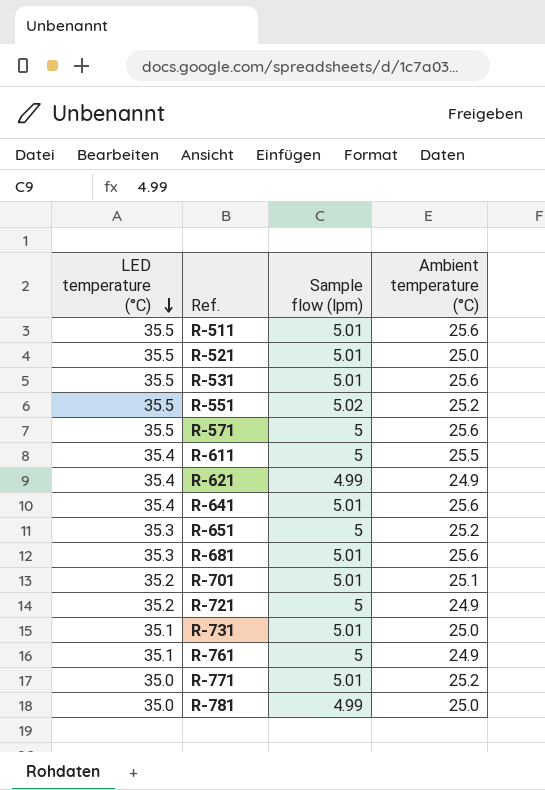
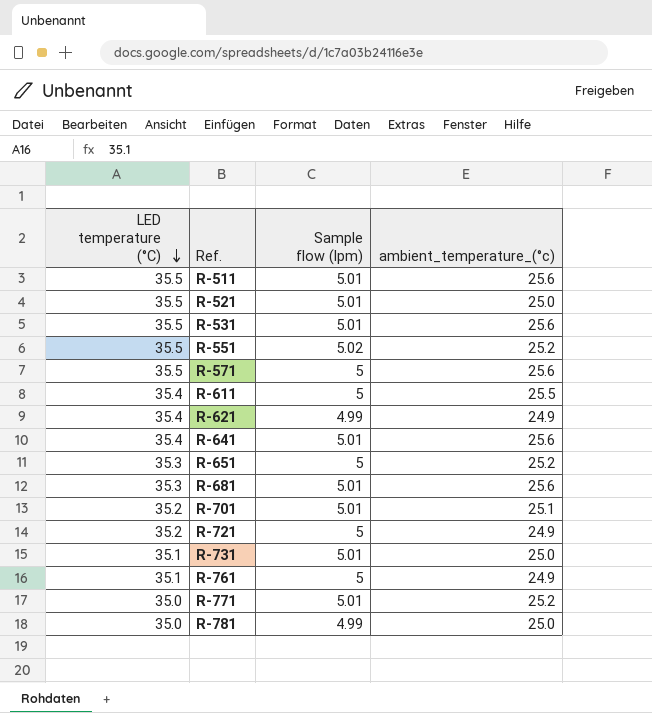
column name: Ambient temperature (°C) -> ambient_temperature_(°c)

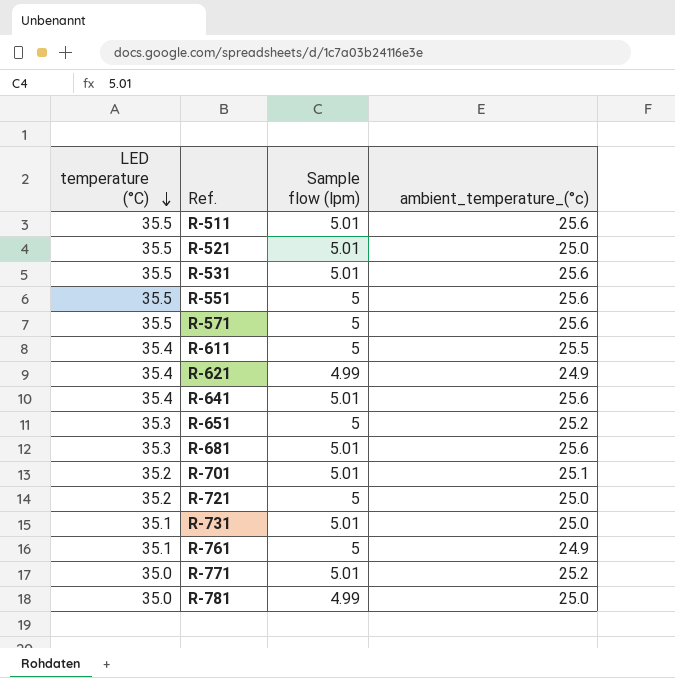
R-551 | Sample flow (lpm): 5.02 -> 5
R-551 | ambient_temperature_(°c): 25.2 -> 25.6
R-721 | ambient_temperature_(°c): 24.9 -> 25.0

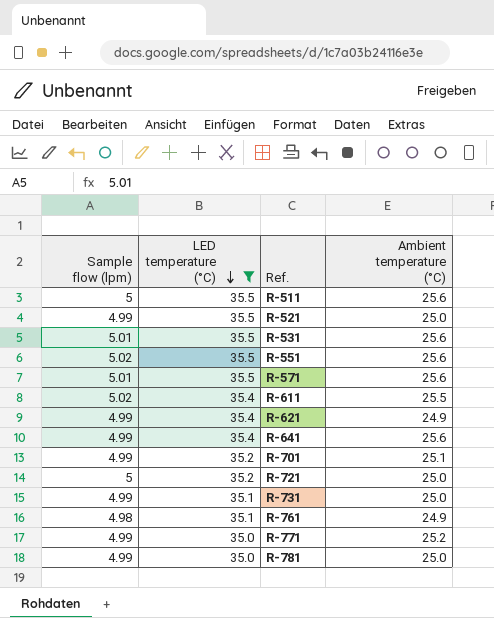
filter: none -> LED temperature (°C) != 35.3
column Sample flow (lpm) | position: 3 -> 1
column name: ambient_temperature_(°c) -> Ambient temperature (°C)
R-511 | Sample flow (lpm): 5.01 -> 5
R-521 | Sample flow (lpm): 5.01 -> 4.99
R-551 | Sample flow (lpm): 5 -> 5.02
R-571 | Sample flow (lpm): 5 -> 5.01
R-611 | Sample flow (lpm): 5 -> 5.02
R-641 | Sample flow (lpm): 5.01 -> 4.99
R-701 | Sample flow (lpm): 5.01 -> 4.99
R-731 | Sample flow (lpm): 5.01 -> 4.99
R-761 | Sample flow (lpm): 5 -> 4.98
R-771 | Sample flow (lpm): 5.01 -> 4.99

